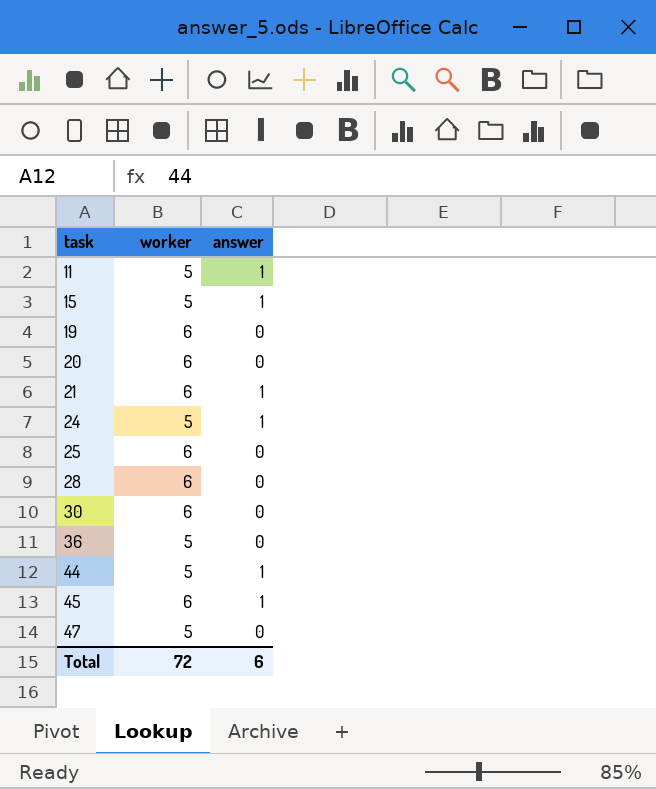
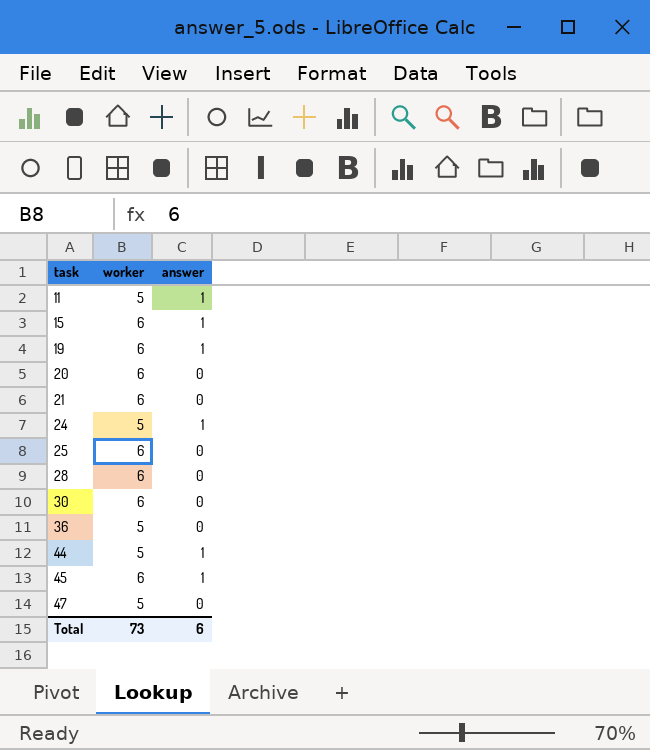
15 | worker: 5 -> 6
19 | answer: 0 -> 1
21 | answer: 1 -> 0
Total | worker: 72 -> 73

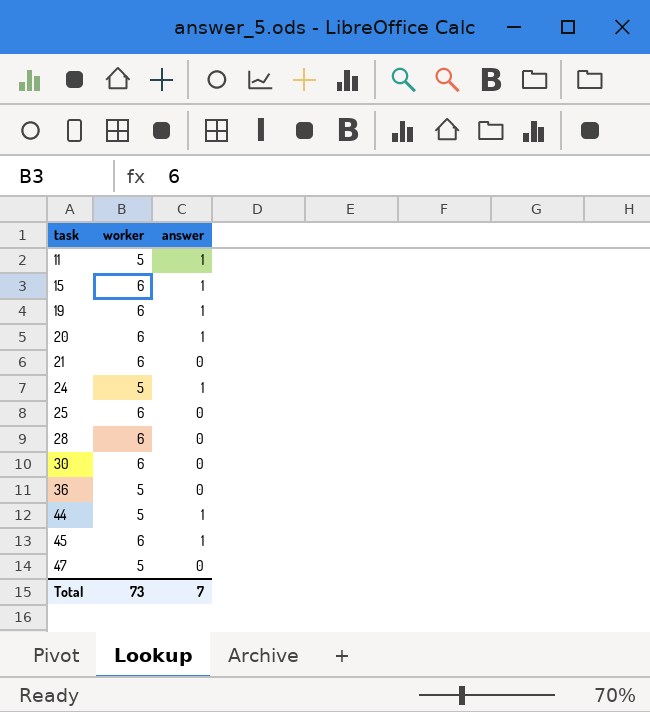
20 | answer: 0 -> 1
Total | answer: 6 -> 7

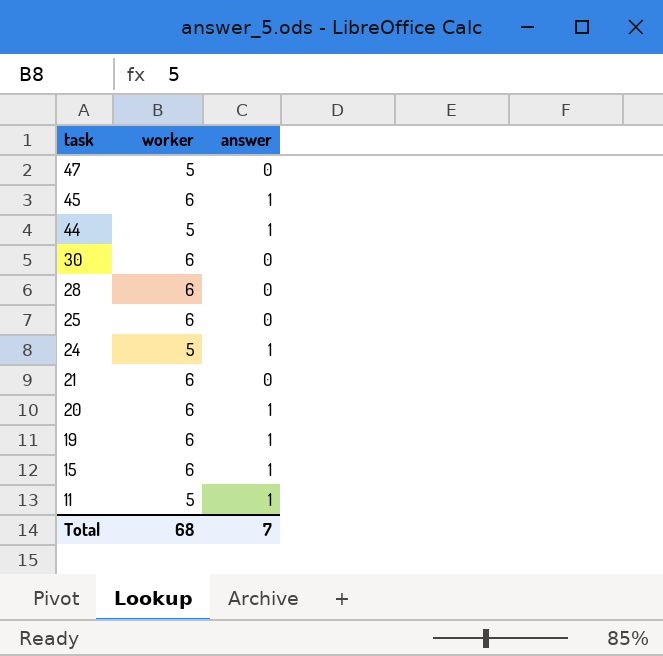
row order: task ascending -> task descending
row 36: 5 | 0 -> none
Total | worker: 73 -> 68

